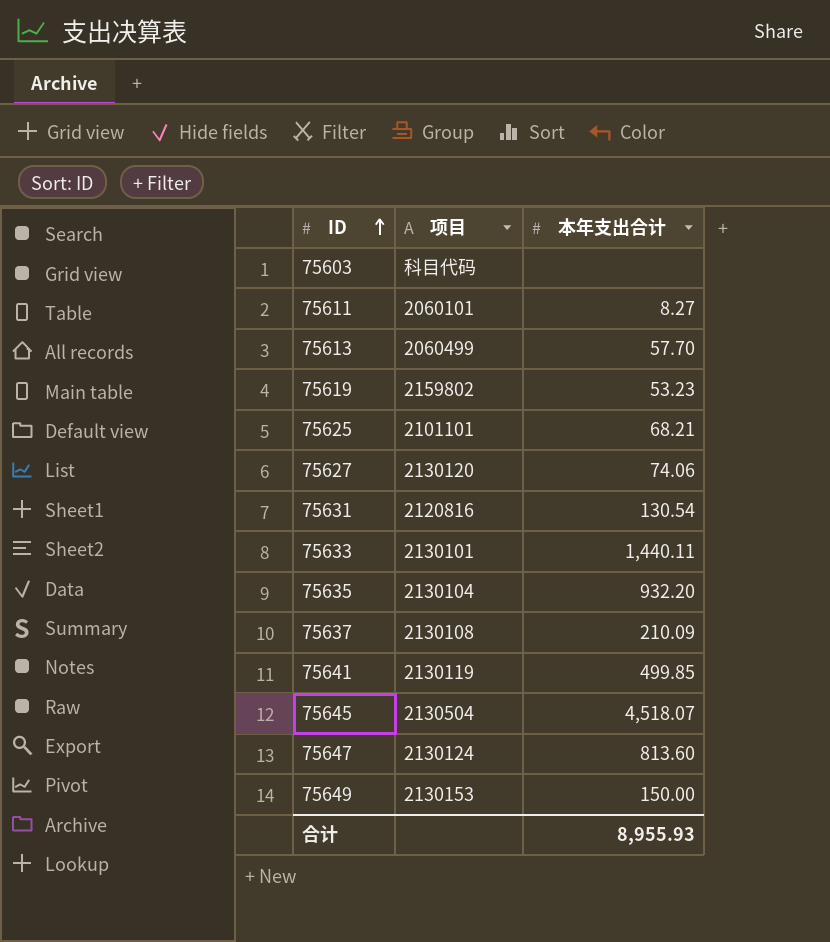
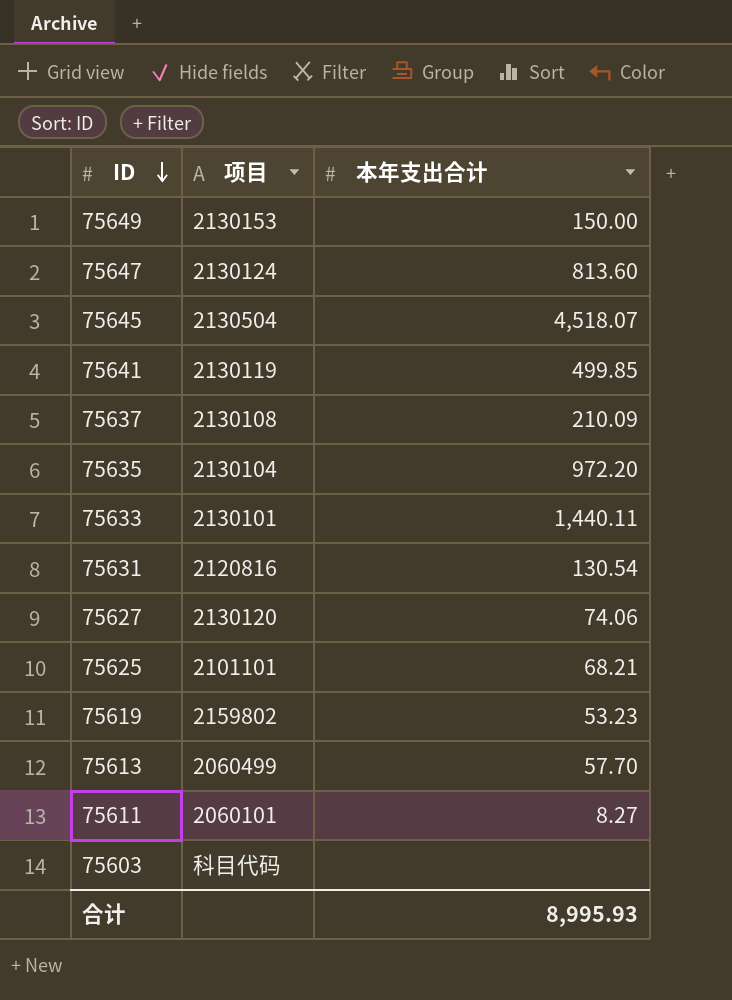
row order: ID ascending -> ID descending
75635 | 本年支出合计: 932.20 -> 972.20
合计 | 本年支出合计: 8,955.93 -> 8,995.93

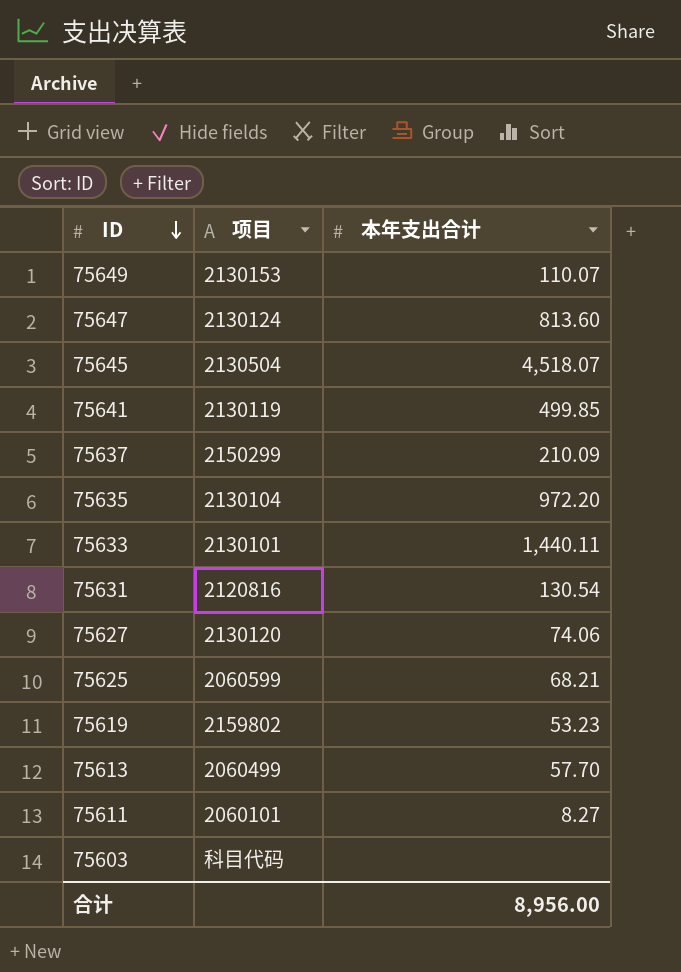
75649 | 本年支出合计: 150.00 -> 110.07
75637 | 项目: 2130108 -> 2150299
75625 | 项目: 2101101 -> 2060599
合计 | 本年支出合计: 8,995.93 -> 8,956.00

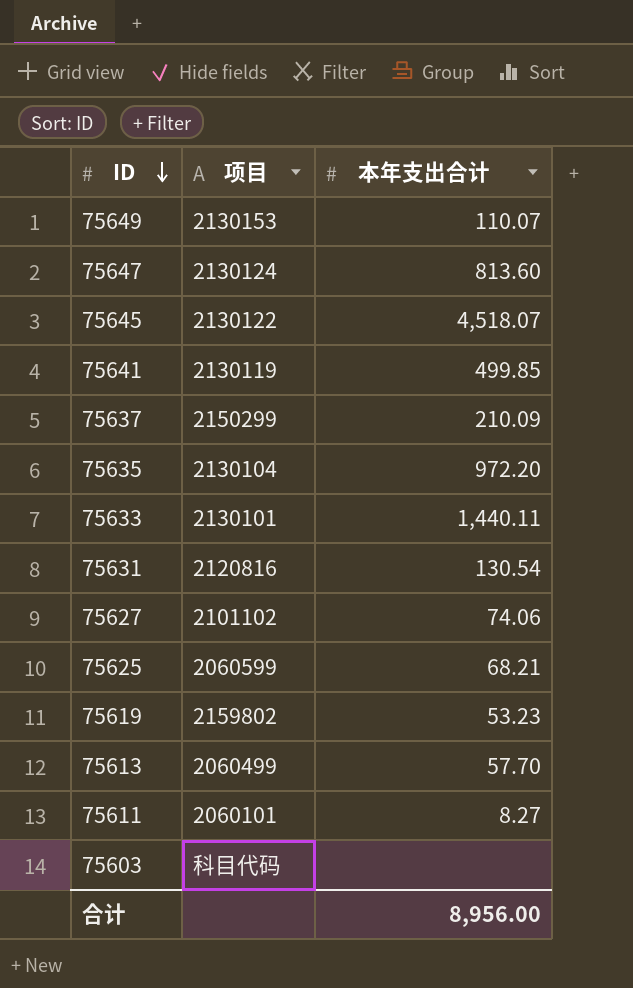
75645 | 项目: 2130504 -> 2130122
75627 | 项目: 2130120 -> 2101102

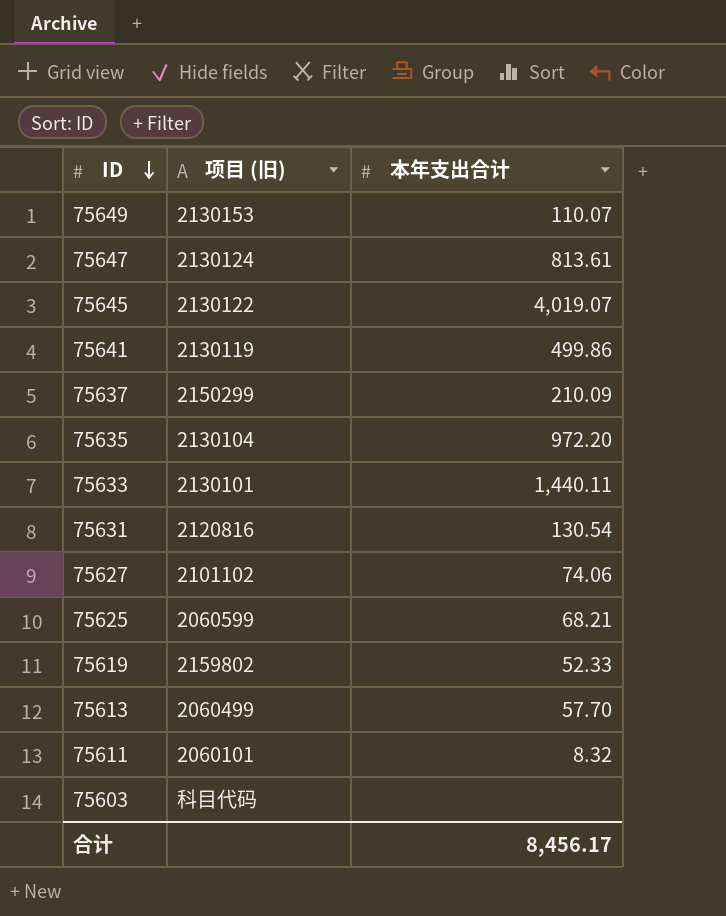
column name: 项目 -> 项目 (旧)
75647 | 本年支出合计: 813.60 -> 813.61
75645 | 本年支出合计: 4,518.07 -> 4,019.07
75641 | 本年支出合计: 499.85 -> 499.86
75619 | 本年支出合计: 53.23 -> 52.33
75611 | 本年支出合计: 8.27 -> 8.32
合计 | 本年支出合计: 8,956.00 -> 8,456.17

